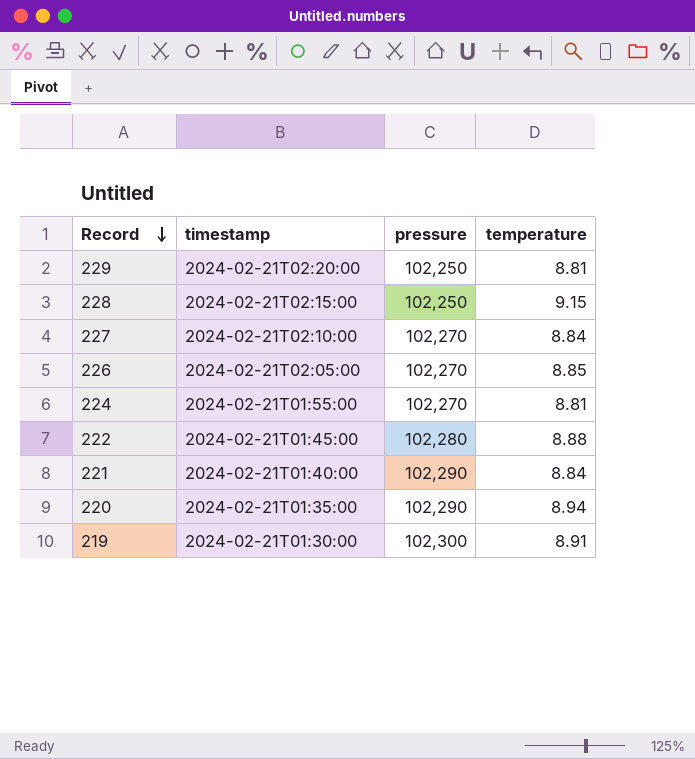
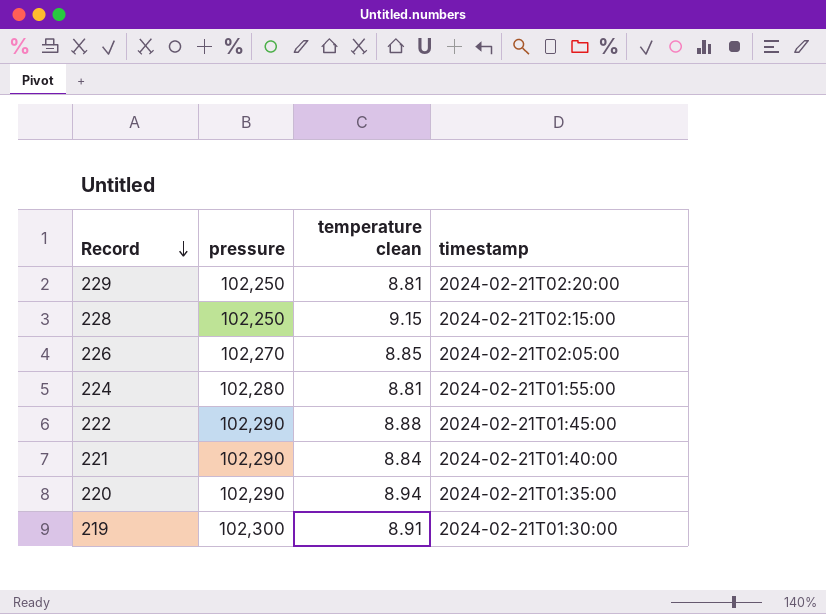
column name: temperature -> temperature clean
column timestamp | position: 2 -> 4
row 227: 2024-02-21T02:10:00 | 102,270 | 8.84 -> none
224 | pressure: 102,270 -> 102,280
222 | pressure: 102,280 -> 102,290

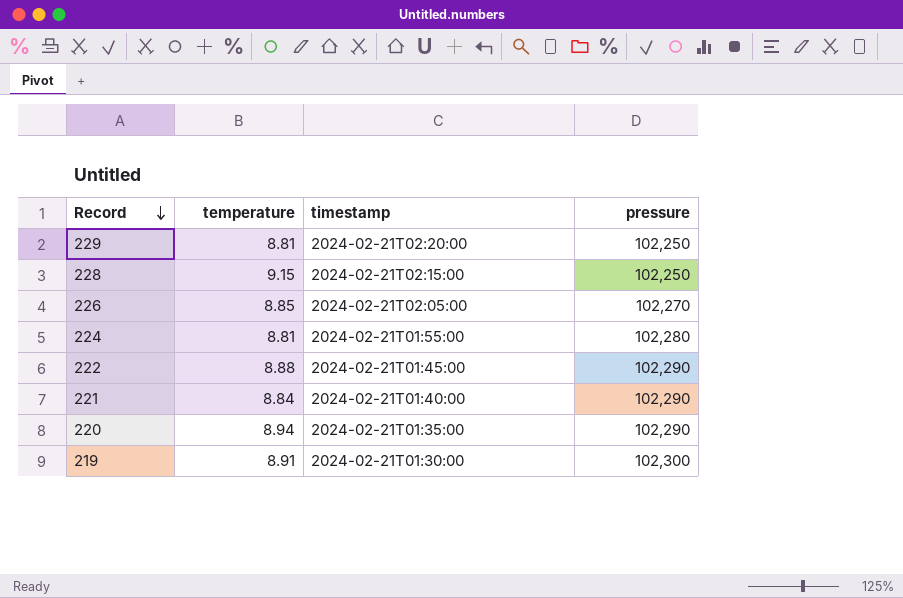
column name: temperature clean -> temperature
column pressure | position: 2 -> 4

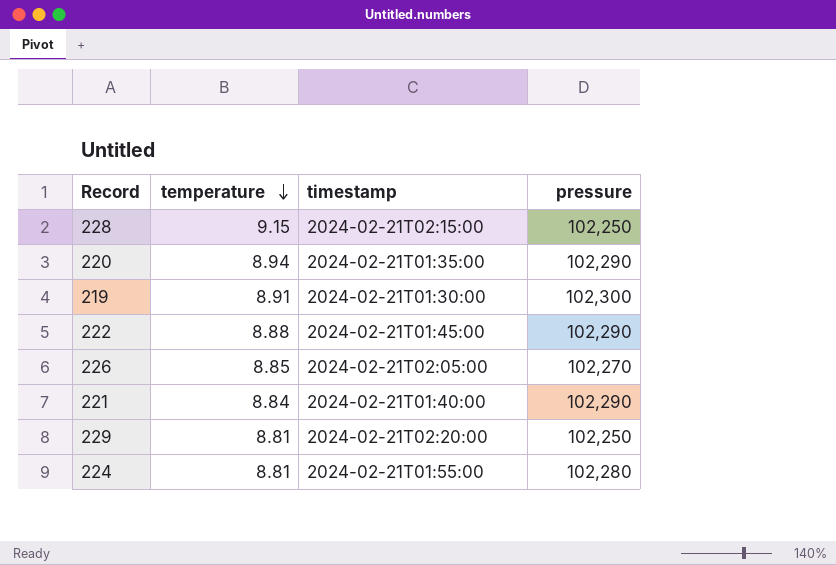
row order: Record descending -> temperature descending

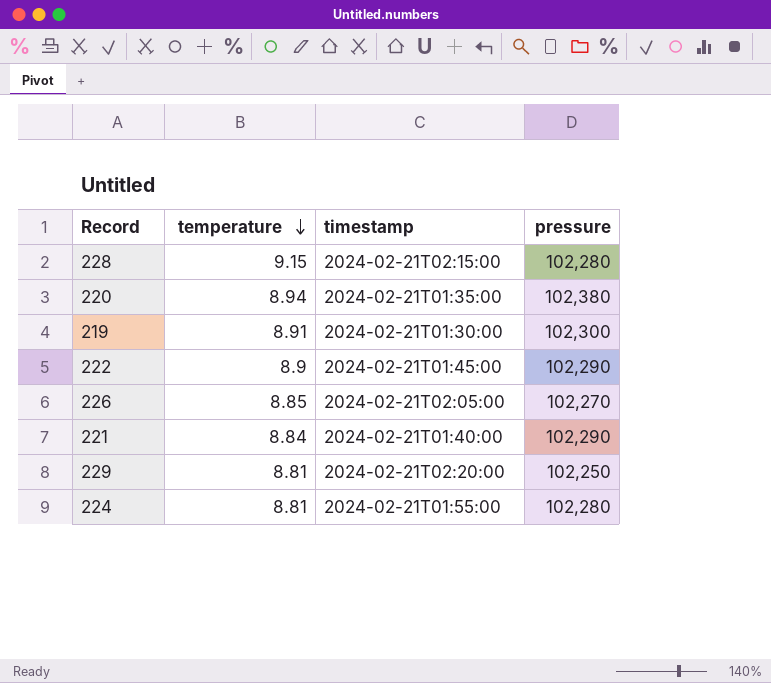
228 | pressure: 102,250 -> 102,280
220 | pressure: 102,290 -> 102,380
222 | temperature: 8.88 -> 8.9

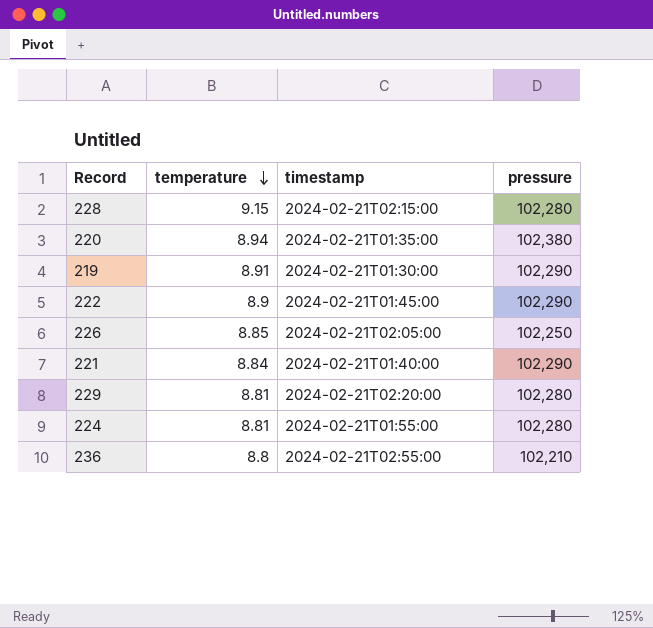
219 | pressure: 102,300 -> 102,290
226 | pressure: 102,270 -> 102,250
229 | pressure: 102,250 -> 102,280
row 236: none -> 8.8 | 2024-02-21T02:55:00 | 102,210

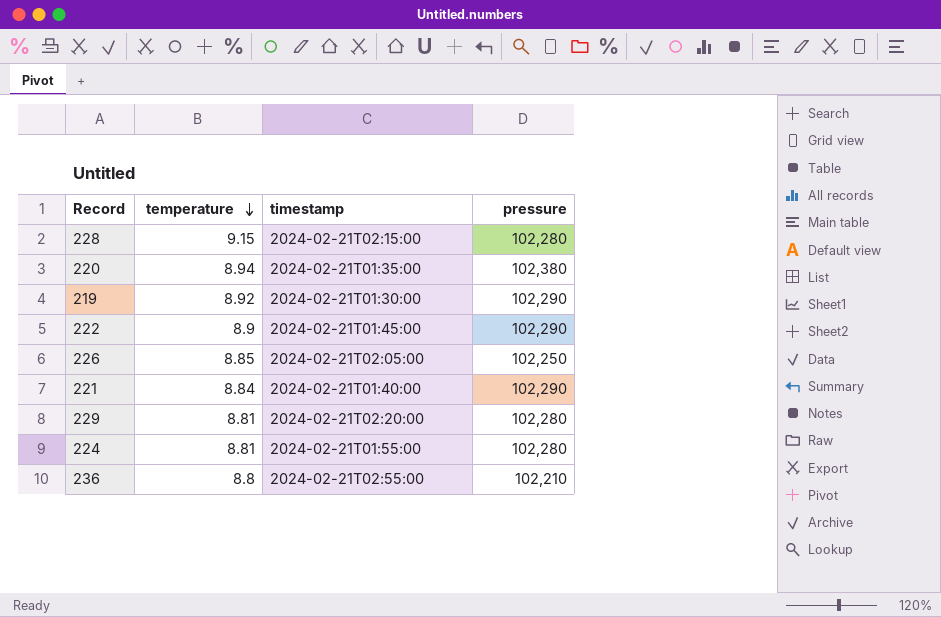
219 | temperature: 8.91 -> 8.92

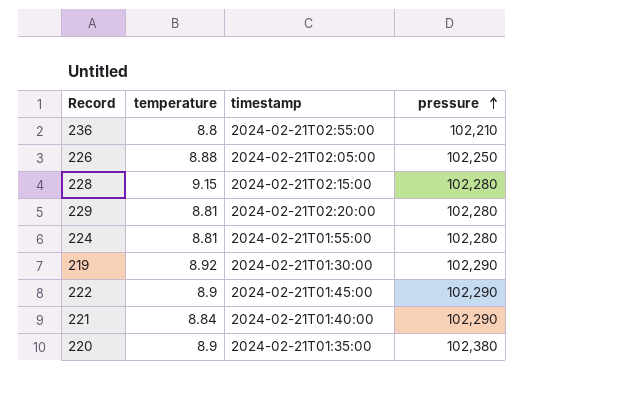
row order: temperature descending -> pressure ascending
226 | temperature: 8.85 -> 8.88
220 | temperature: 8.94 -> 8.9

